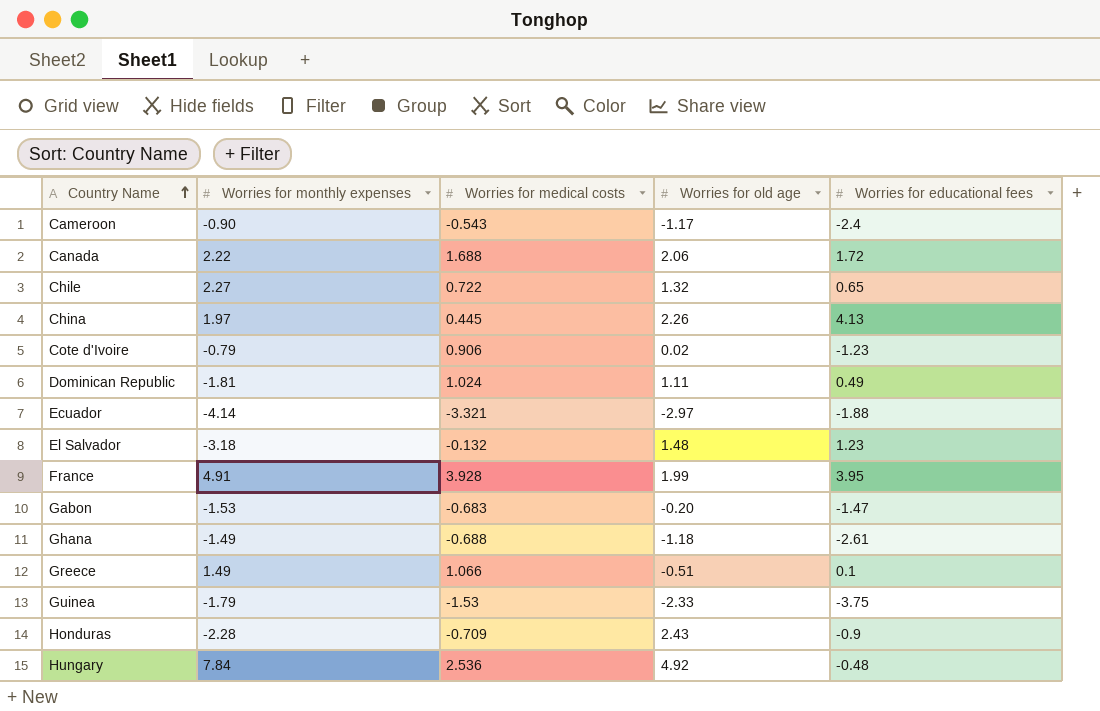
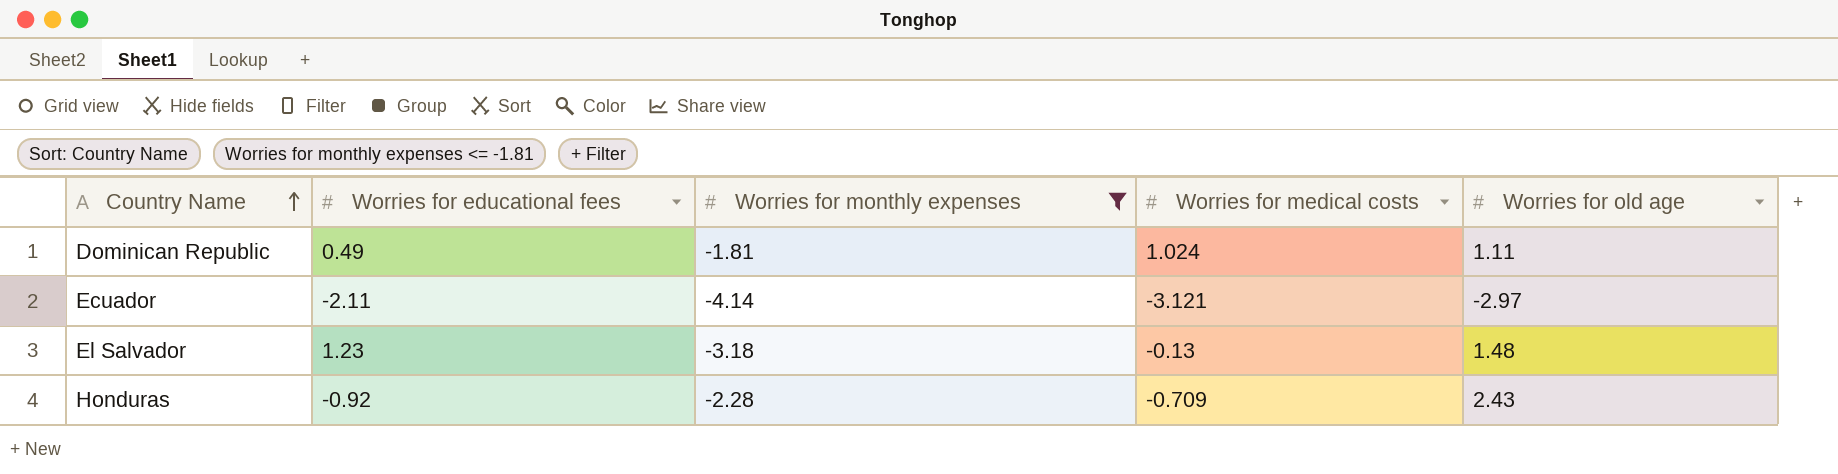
filter: none -> Worries for monthly expenses <= -1.81
column Worries for educational fees | position: 5 -> 2
Ecuador | Worries for educational fees: -1.88 -> -2.11
Ecuador | Worries for medical costs: -3.321 -> -3.121
El Salvador | Worries for medical costs: -0.132 -> -0.13
Honduras | Worries for educational fees: -0.9 -> -0.92

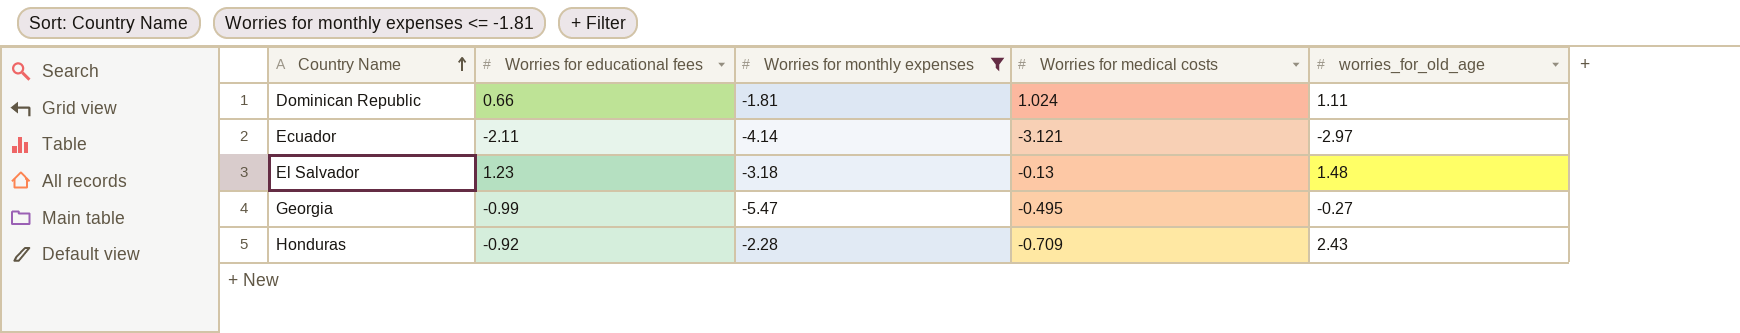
column name: Worries for old age -> worries_for_old_age
Dominican Republic | Worries for educational fees: 0.49 -> 0.66
row Georgia: none -> -0.99 | -5.47 | -0.495 | -0.27

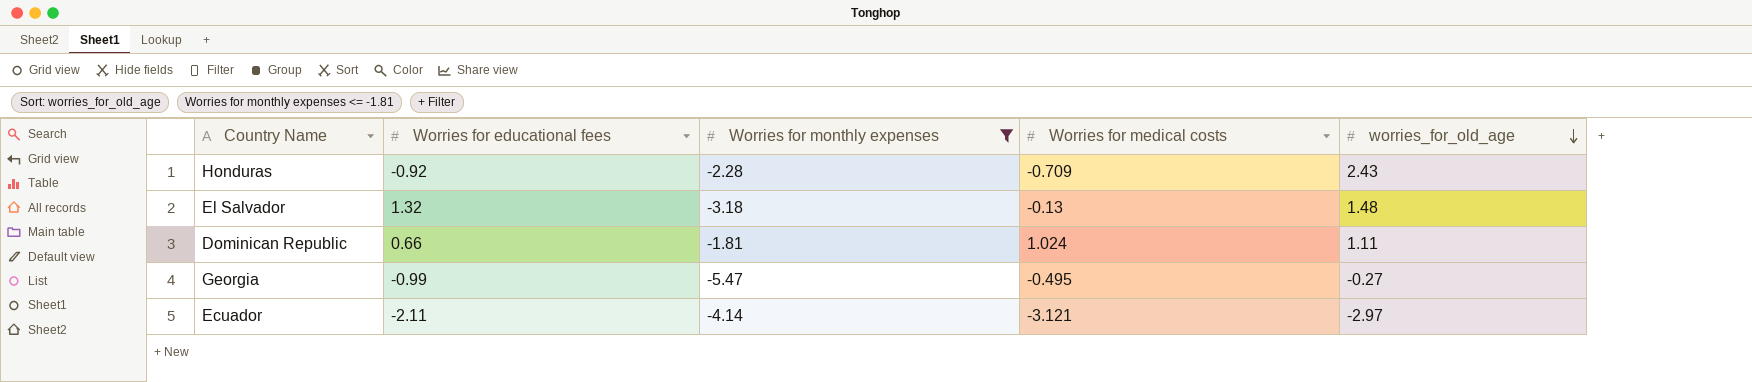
row order: Country Name ascending -> worries_for_old_age descending
El Salvador | Worries for educational fees: 1.23 -> 1.32

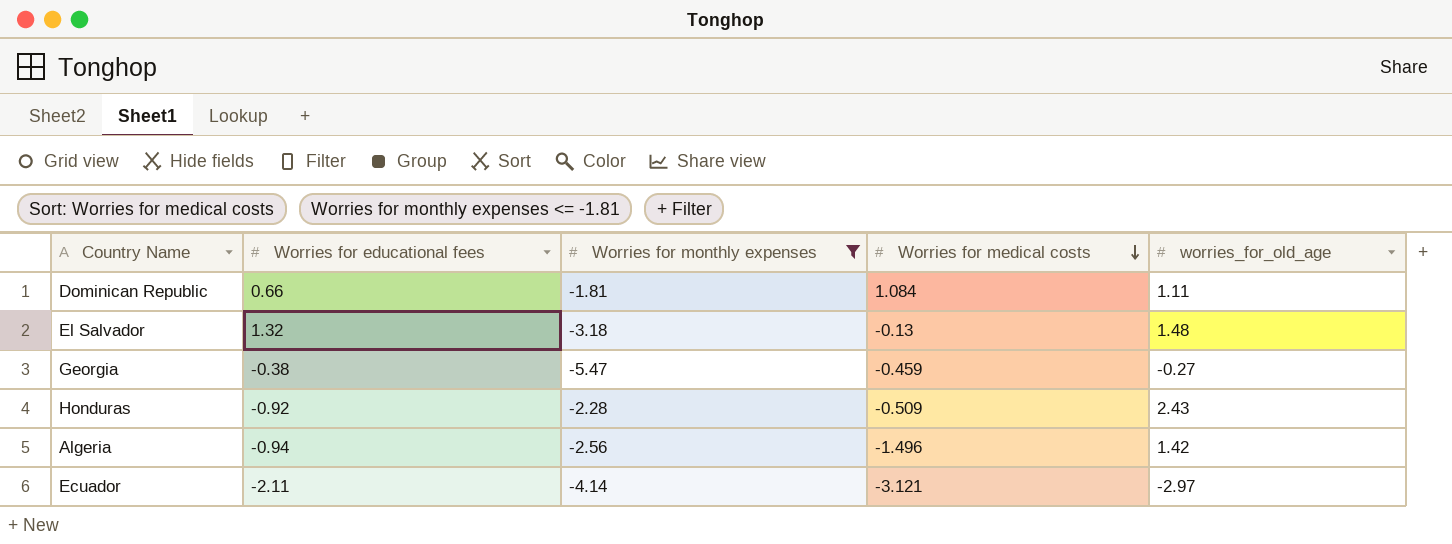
row order: worries_for_old_age descending -> Worries for medical costs descending
Dominican Republic | Worries for medical costs: 1.024 -> 1.084
Georgia | Worries for educational fees: -0.99 -> -0.38
Georgia | Worries for medical costs: -0.495 -> -0.459
Honduras | Worries for medical costs: -0.709 -> -0.509
row Algeria: none -> -0.94 | -2.56 | -1.496 | 1.42

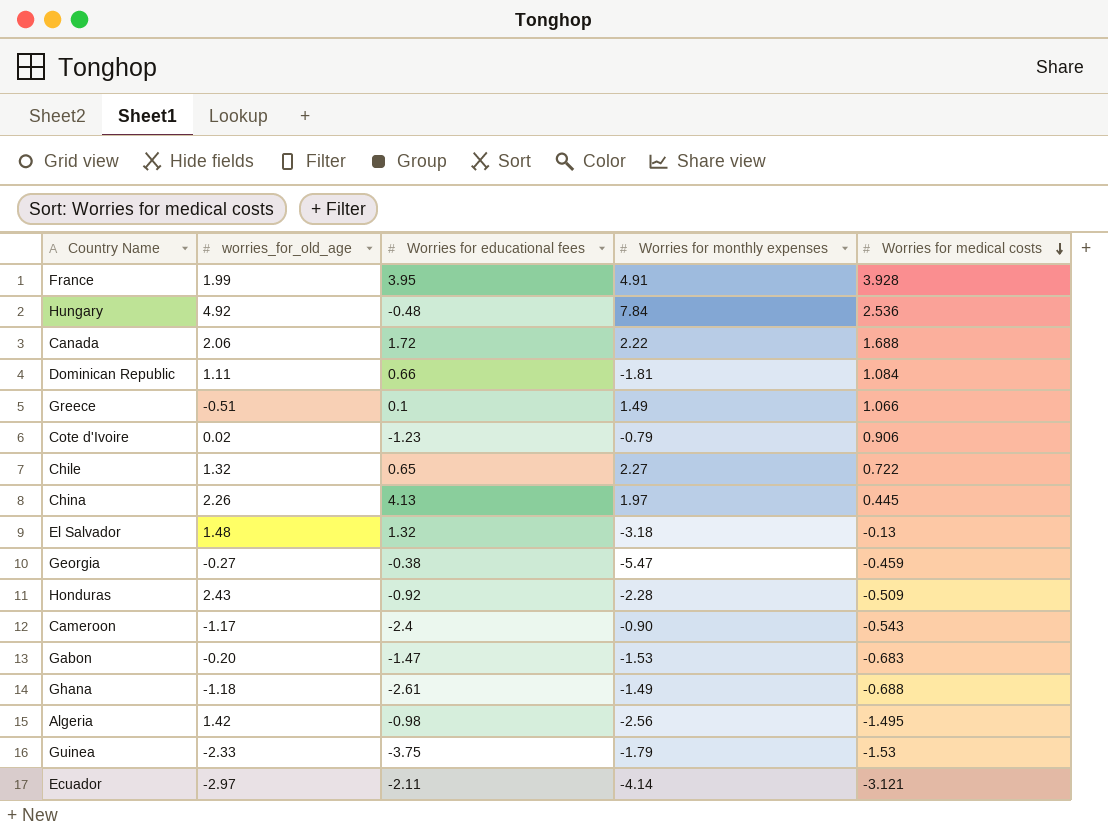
filter: Worries for monthly expenses <= -1.81 -> none
column worries_for_old_age | position: 5 -> 2
Algeria | Worries for educational fees: -0.94 -> -0.98
Algeria | Worries for medical costs: -1.496 -> -1.495

